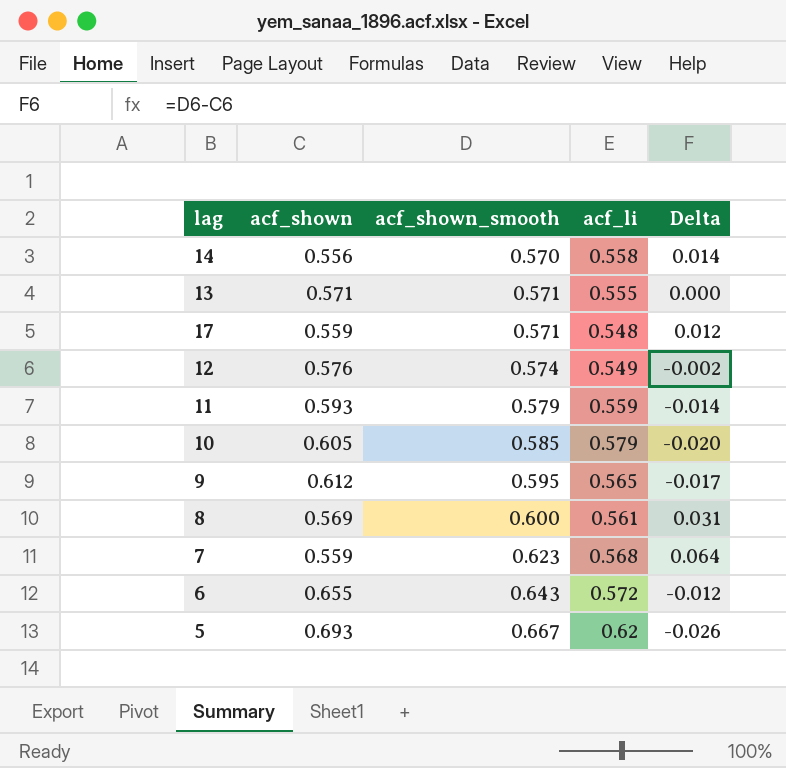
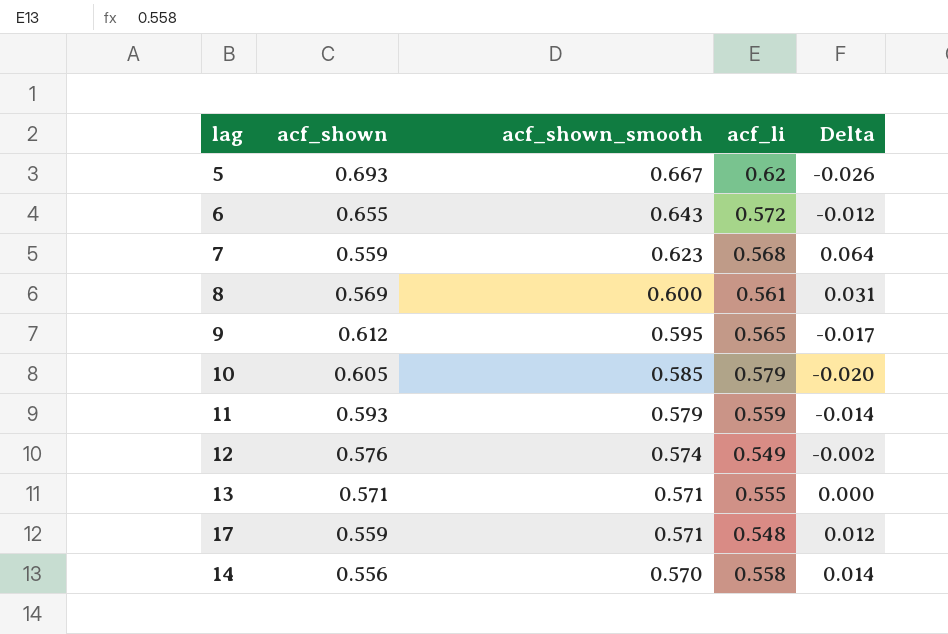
row order: acf_shown_smooth ascending -> acf_shown_smooth descending

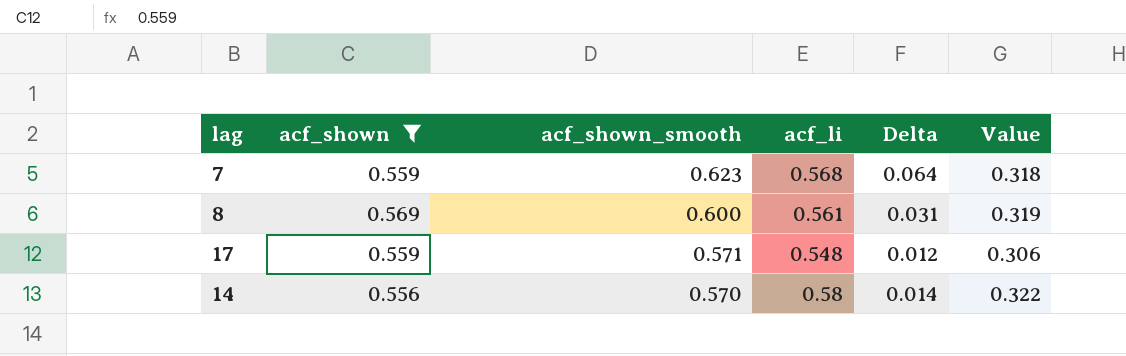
filter: none -> acf_shown <= 0.569
column Value | formula: none -> [acf_shown] * [acf_li]
14 | acf_li: 0.558 -> 0.58

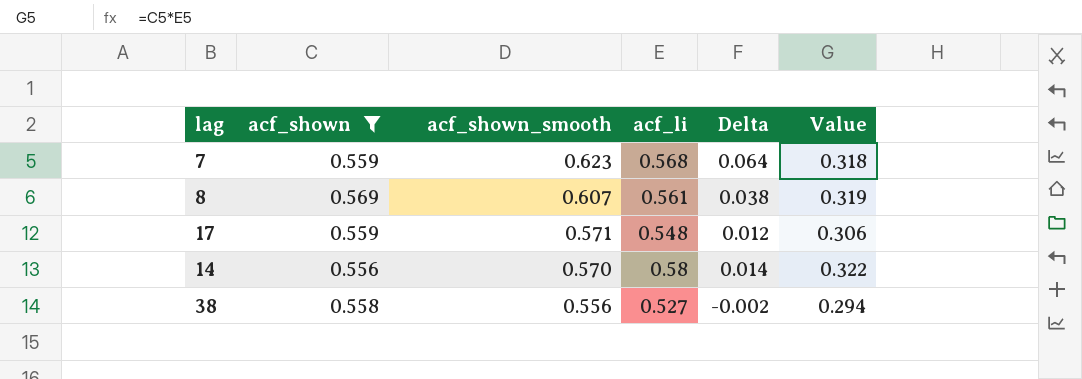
8 | acf_shown_smooth: 0.600 -> 0.607
8 | Delta: 0.031 -> 0.038
row 38: none -> 0.558 | 0.556 | 0.527 | -0.002 | 0.294

